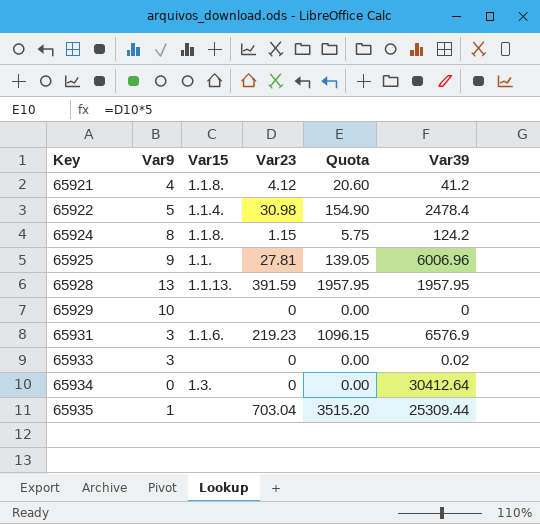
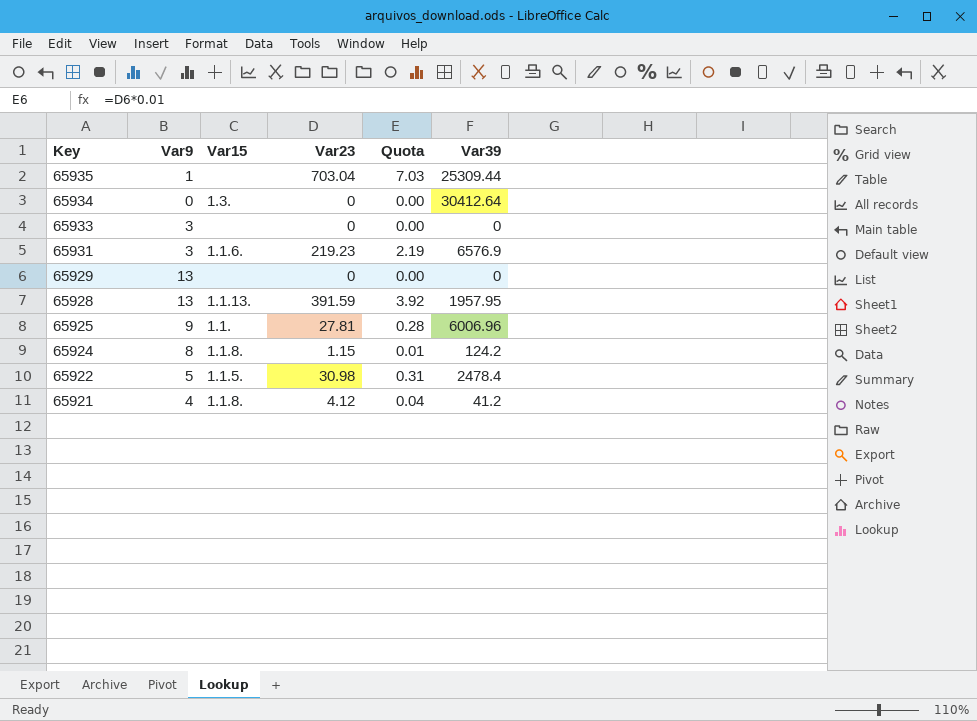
row order: Key ascending -> Key descending
column Quota | formula: [Var23] * 5 -> [Var23] * 0.01
65933 | Var39: 0.02 -> 0
65929 | Var9: 10 -> 13
65922 | Var15: 1.1.4. -> 1.1.5.

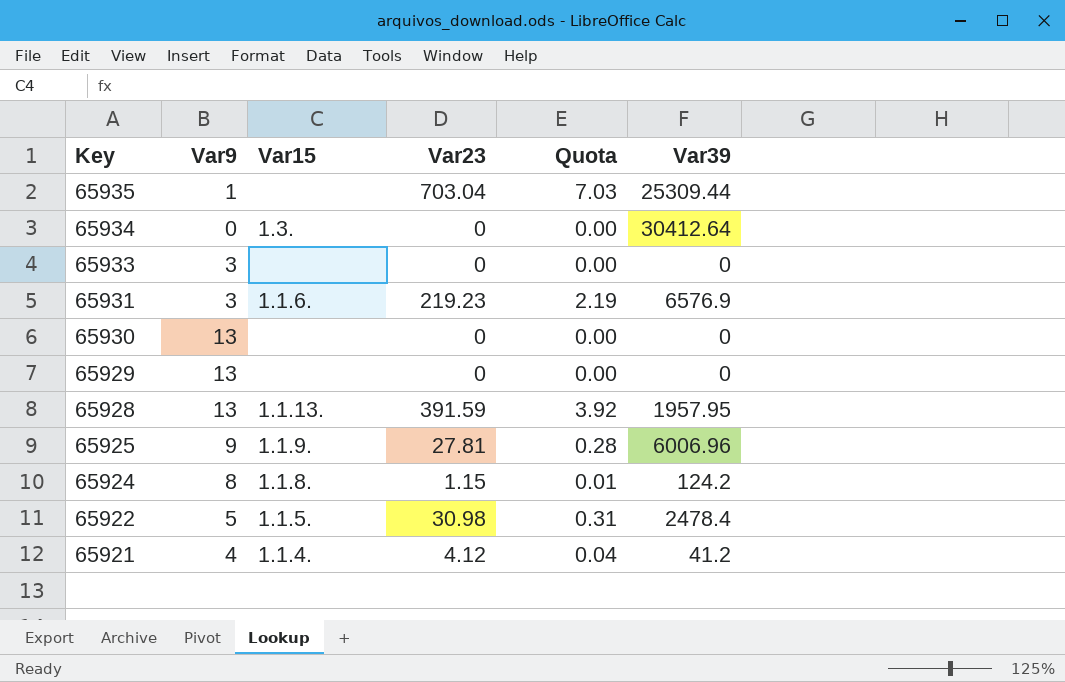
row 65930: none -> 13 | none | 0 | 0.00 | 0
65925 | Var15: 1.1. -> 1.1.9.
65921 | Var15: 1.1.8. -> 1.1.4.

